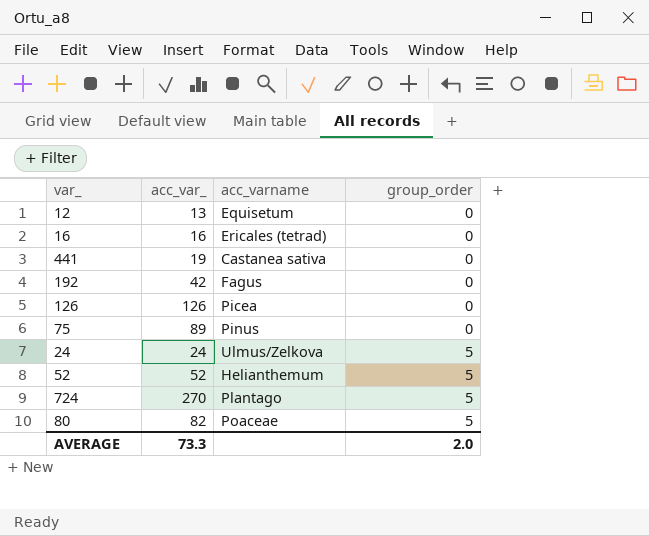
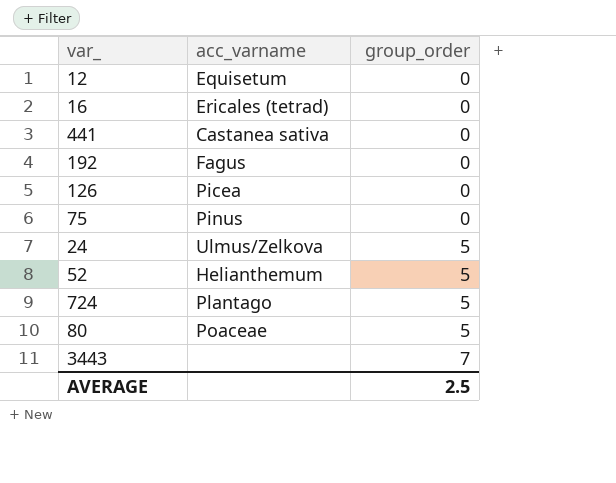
column acc_var_ | position: 2 -> none
row 3443: none -> none | 7
AVERAGE | group_order: 2.0 -> 2.5

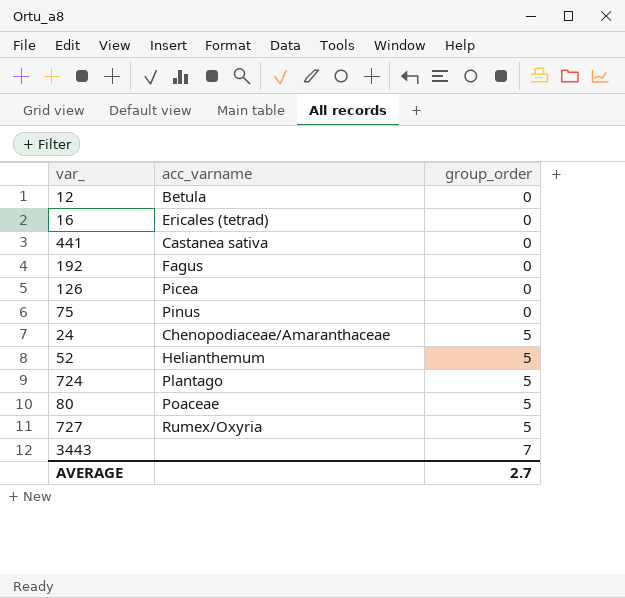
12 | acc_varname: Equisetum -> Betula
24 | acc_varname: Ulmus/Zelkova -> Chenopodiaceae/Amaranthaceae
row 727: none -> Rumex/Oxyria | 5
AVERAGE | group_order: 2.5 -> 2.7

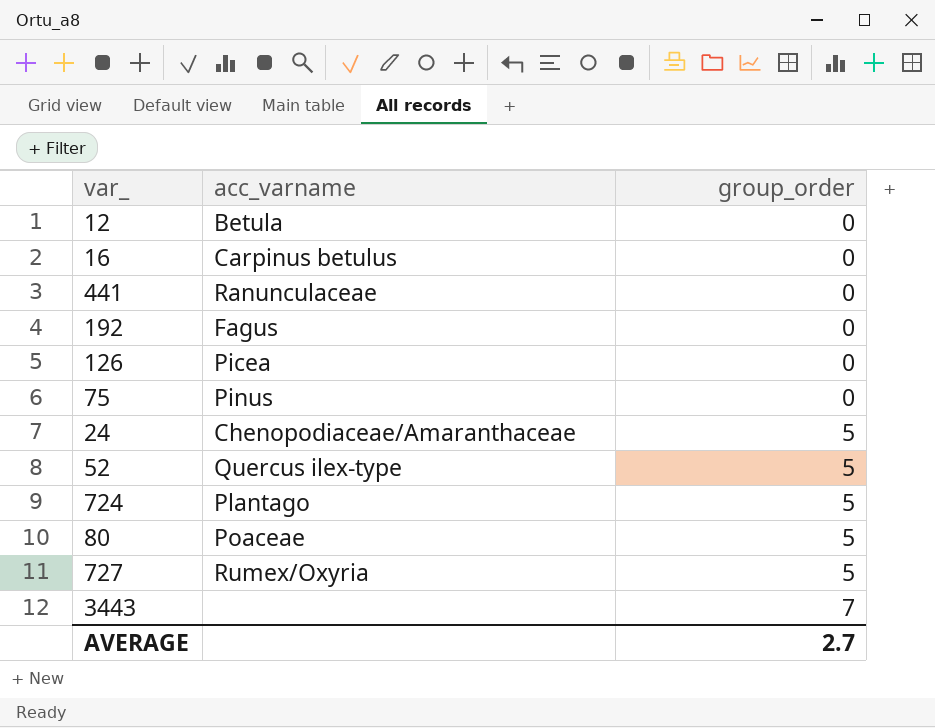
16 | acc_varname: Ericales (tetrad) -> Carpinus betulus
441 | acc_varname: Castanea sativa -> Ranunculaceae
52 | acc_varname: Helianthemum -> Quercus ilex-type

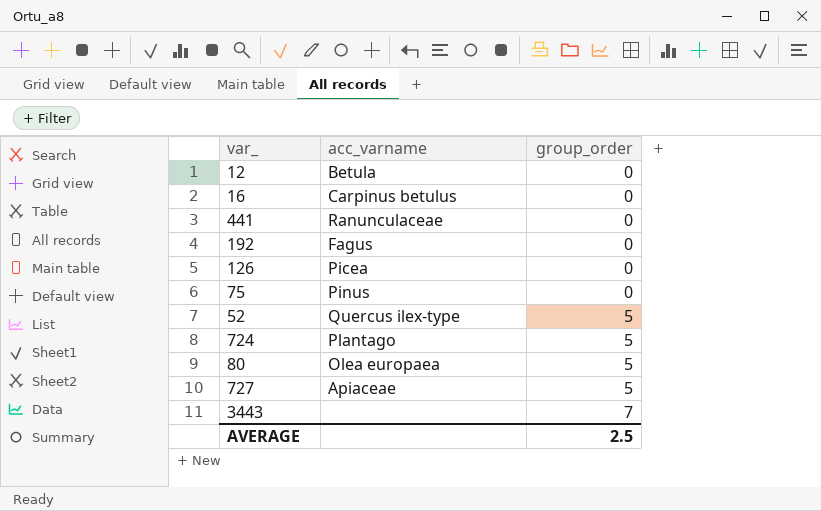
row 24: Chenopodiaceae/Amaranthaceae | 5 -> none
80 | acc_varname: Poaceae -> Olea europaea
727 | acc_varname: Rumex/Oxyria -> Apiaceae
AVERAGE | group_order: 2.7 -> 2.5

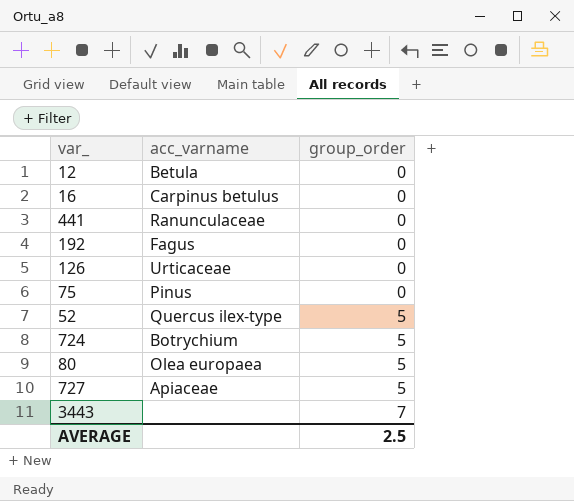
126 | acc_varname: Picea -> Urticaceae
724 | acc_varname: Plantago -> Botrychium

